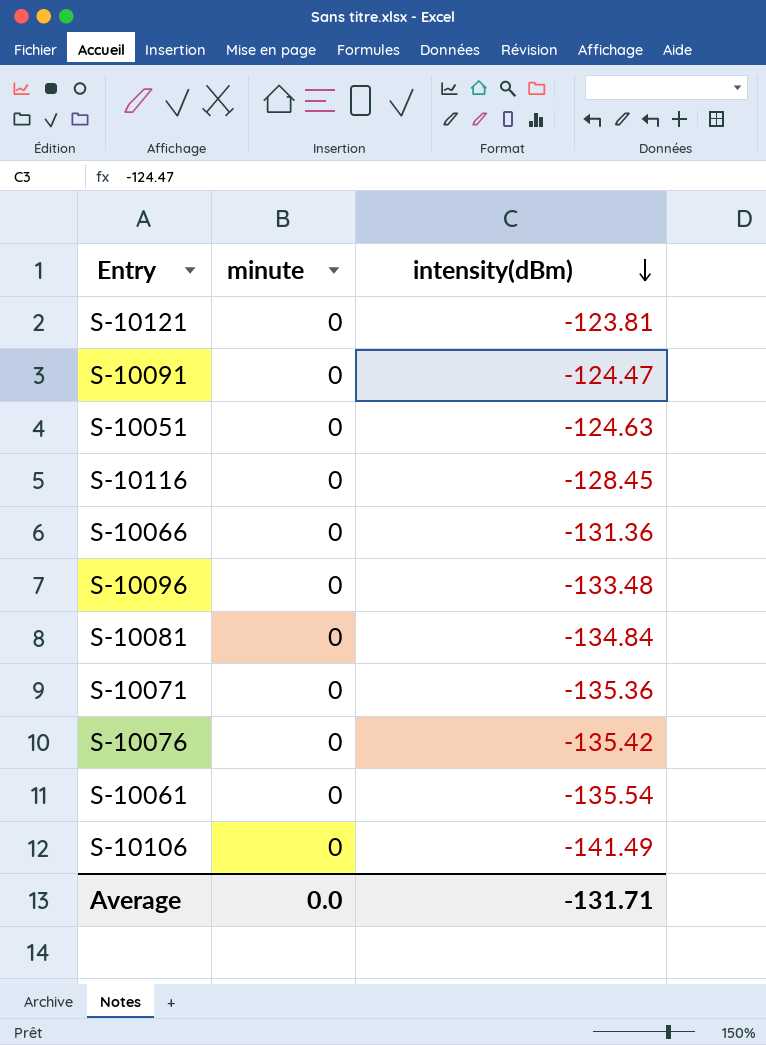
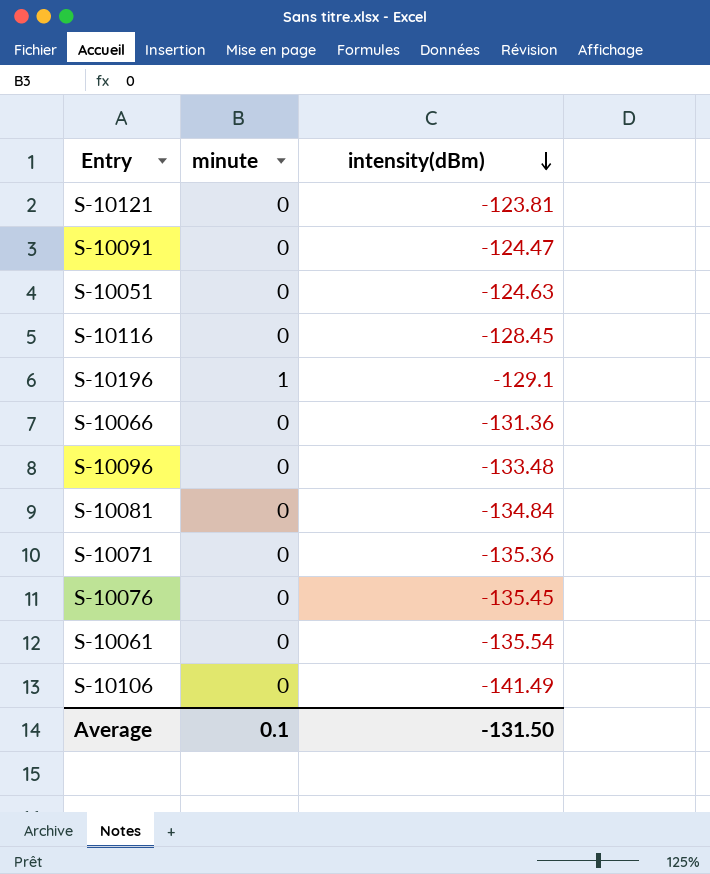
row S-10196: none -> 1 | -129.1
S-10076 | intensity(dBm): -135.42 -> -135.45
Average | minute: 0.0 -> 0.1
Average | intensity(dBm): -131.71 -> -131.50

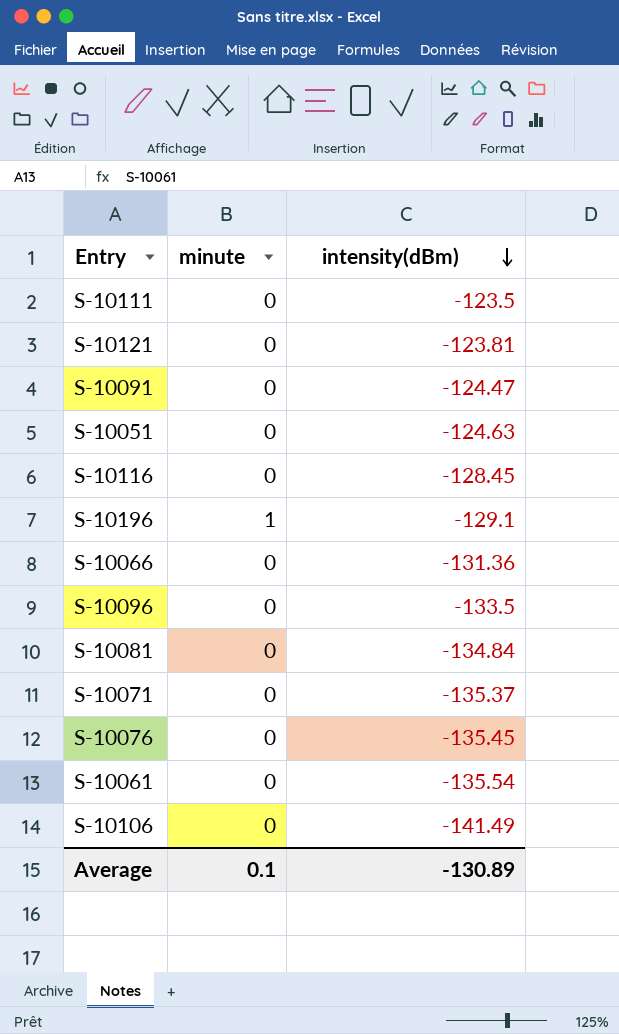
row S-10111: none -> 0 | -123.5
S-10096 | intensity(dBm): -133.48 -> -133.5
S-10071 | intensity(dBm): -135.36 -> -135.37
Average | intensity(dBm): -131.50 -> -130.89

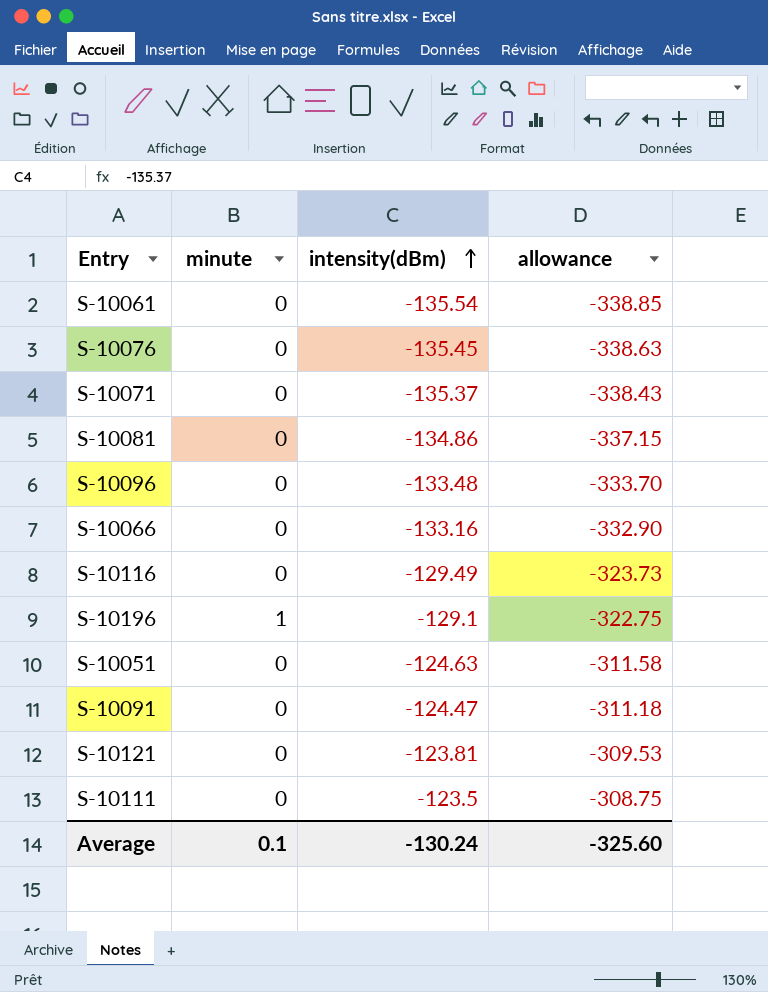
row order: intensity(dBm) descending -> intensity(dBm) ascending
column allowance | formula: none -> [intensity(dBm)] * 2.5
row S-10106: 0 | -141.49 -> none
S-10081 | intensity(dBm): -134.84 -> -134.86
S-10096 | intensity(dBm): -133.5 -> -133.48
S-10066 | intensity(dBm): -131.36 -> -133.16
S-10116 | intensity(dBm): -128.45 -> -129.49
Average | intensity(dBm): -130.89 -> -130.24

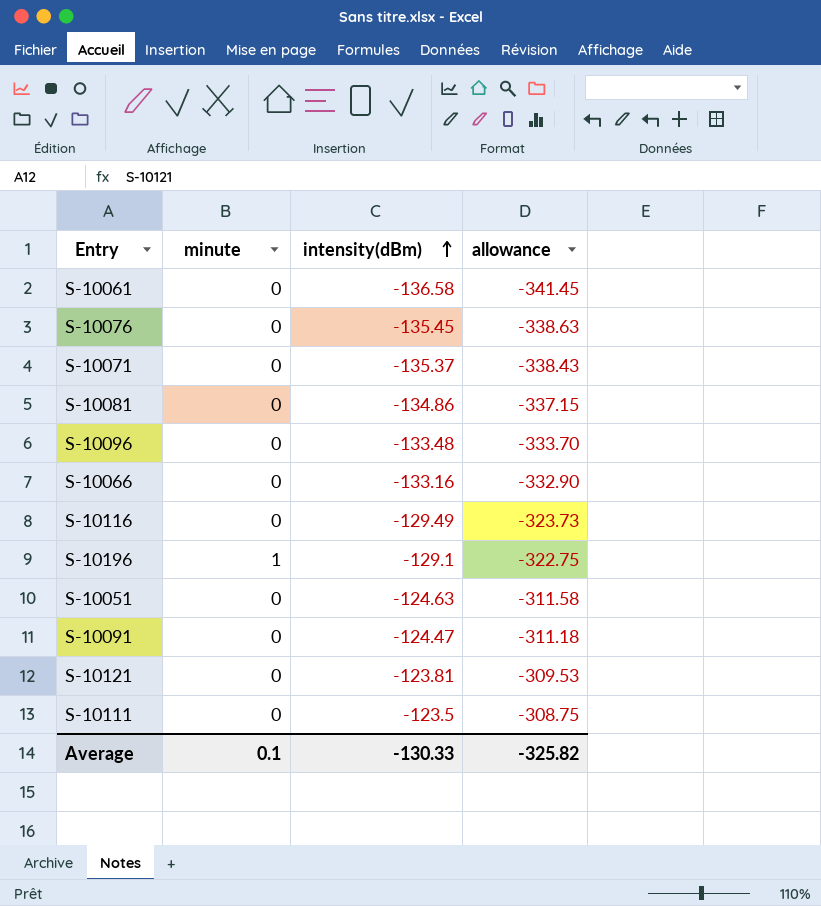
S-10061 | intensity(dBm): -135.54 -> -136.58
S-10061 | allowance: -338.85 -> -341.45
Average | intensity(dBm): -130.24 -> -130.33
Average | allowance: -325.60 -> -325.82

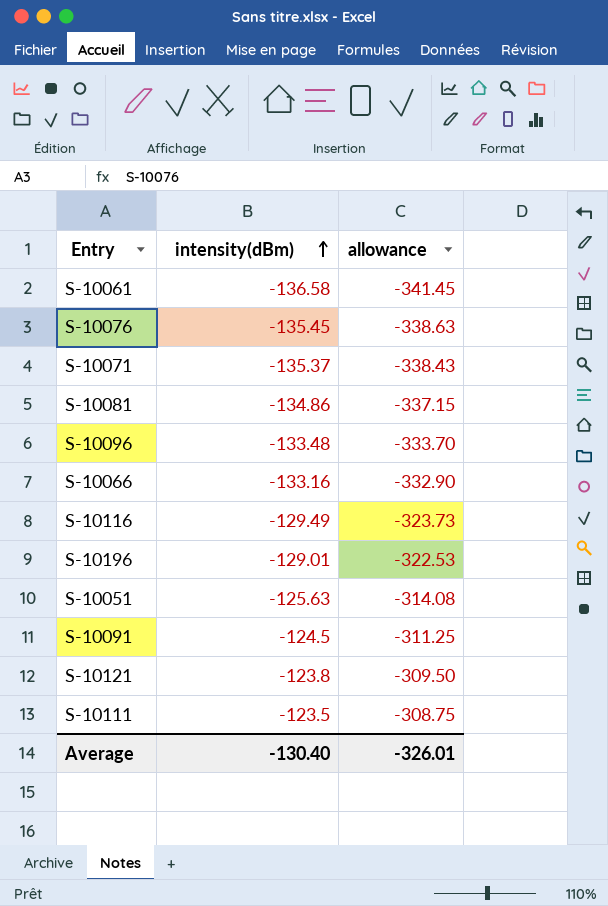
column minute | position: 2 -> none
S-10196 | intensity(dBm): -129.1 -> -129.01
S-10196 | allowance: -322.75 -> -322.53
S-10051 | intensity(dBm): -124.63 -> -125.63
S-10051 | allowance: -311.58 -> -314.08
S-10091 | intensity(dBm): -124.47 -> -124.5
S-10091 | allowance: -311.18 -> -311.25
S-10121 | intensity(dBm): -123.81 -> -123.8
S-10121 | allowance: -309.53 -> -309.50
Average | intensity(dBm): -130.33 -> -130.40
Average | allowance: -325.82 -> -326.01

